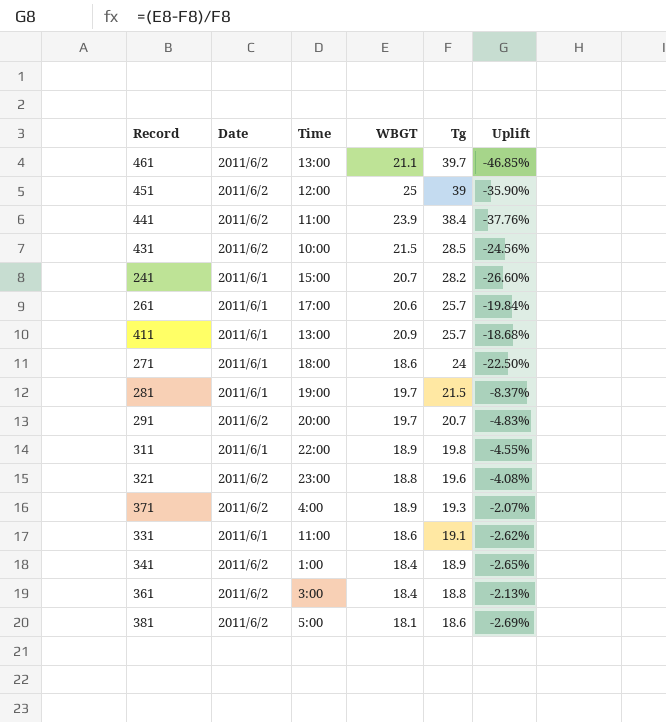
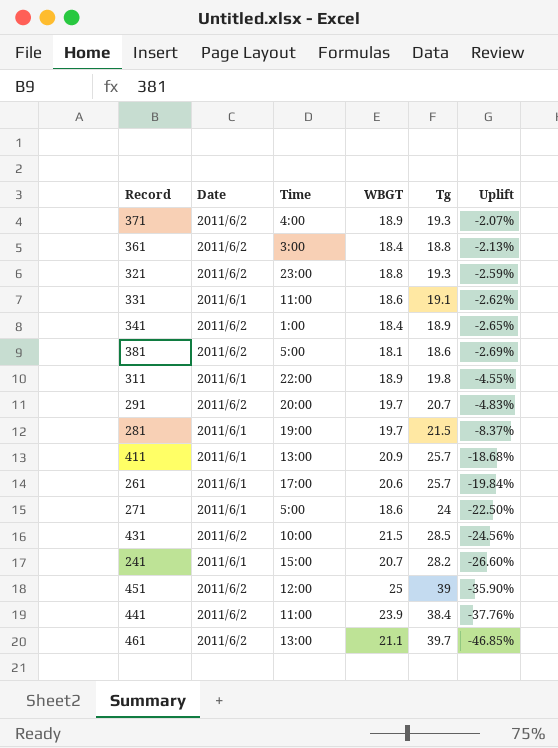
row order: Tg descending -> Uplift descending
321 | Tg: 19.6 -> 19.3
321 | Uplift: -4.08% -> -2.59%
271 | Time: 18:00 -> 5:00

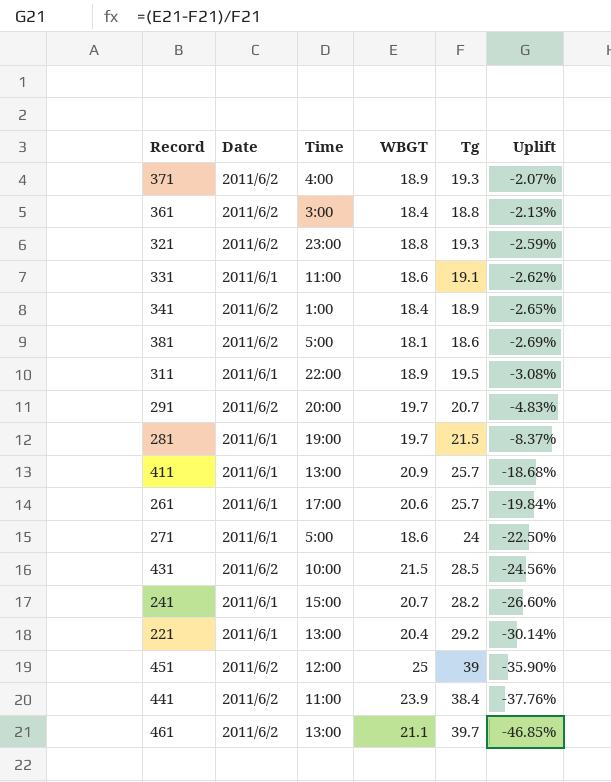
311 | Tg: 19.8 -> 19.5
311 | Uplift: -4.55% -> -3.08%
row 221: none -> 2011/6/1 | 13:00 | 20.4 | 29.2 | -30.14%

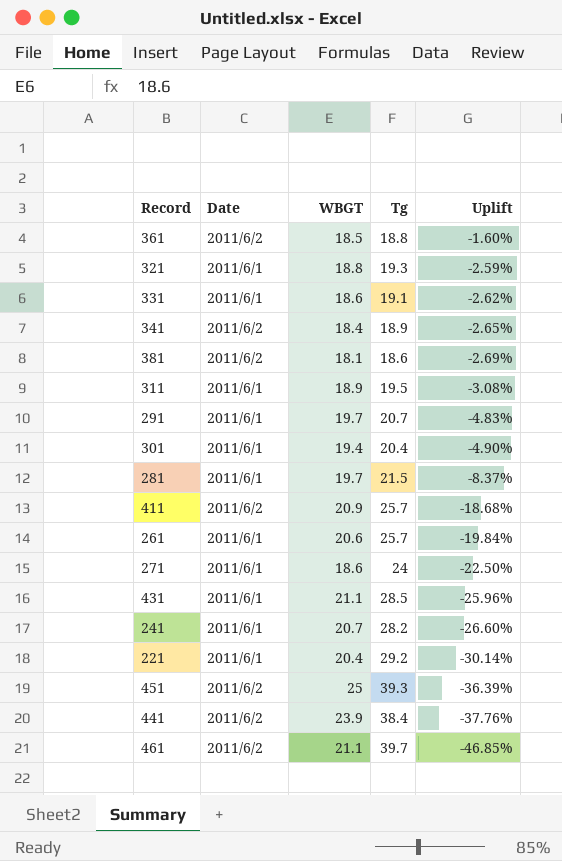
column Time | position: 3 -> none
row 371: 2011/6/2 | 4:00 | 18.9 | 19.3 | -2.07% -> none
361 | WBGT: 18.4 -> 18.5
361 | Uplift: -2.13% -> -1.60%
321 | Date: 2011/6/2 -> 2011/6/1
291 | Date: 2011/6/2 -> 2011/6/1
row 301: none -> 2011/6/1 | 19.4 | 20.4 | -4.90%
411 | Date: 2011/6/1 -> 2011/6/2
431 | Date: 2011/6/2 -> 2011/6/1
431 | WBGT: 21.5 -> 21.1
431 | Uplift: -24.56% -> -25.96%
451 | Tg: 39 -> 39.3
451 | Uplift: -35.90% -> -36.39%

